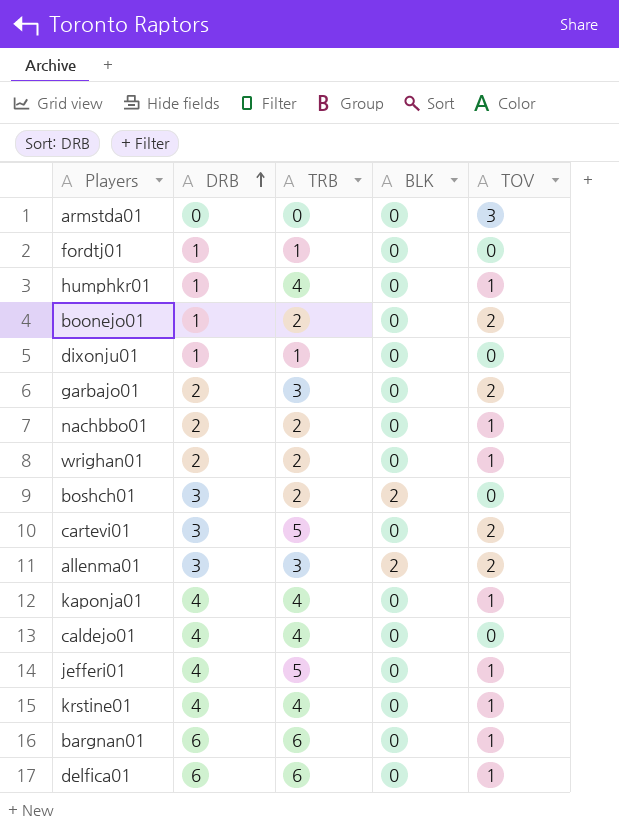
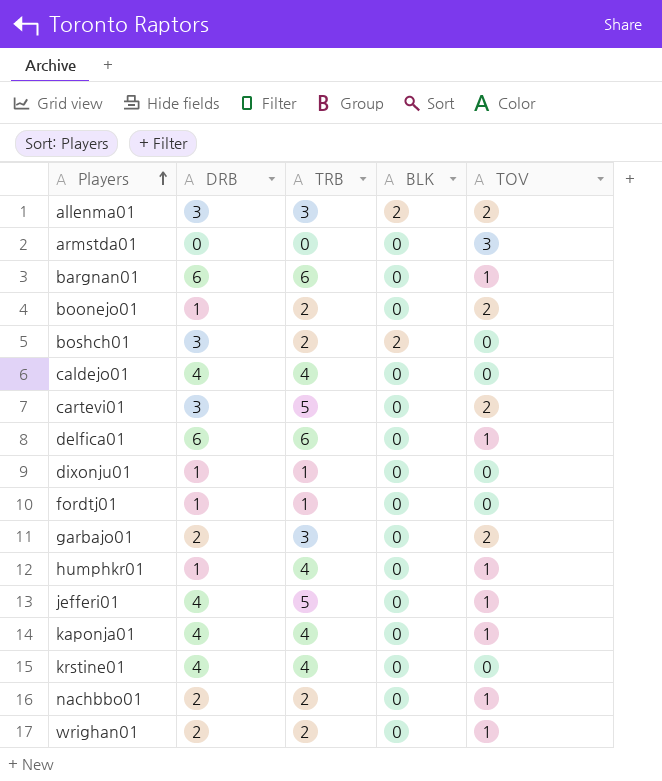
row order: DRB ascending -> Players ascending
krstine01 | TOV: 1 -> 0

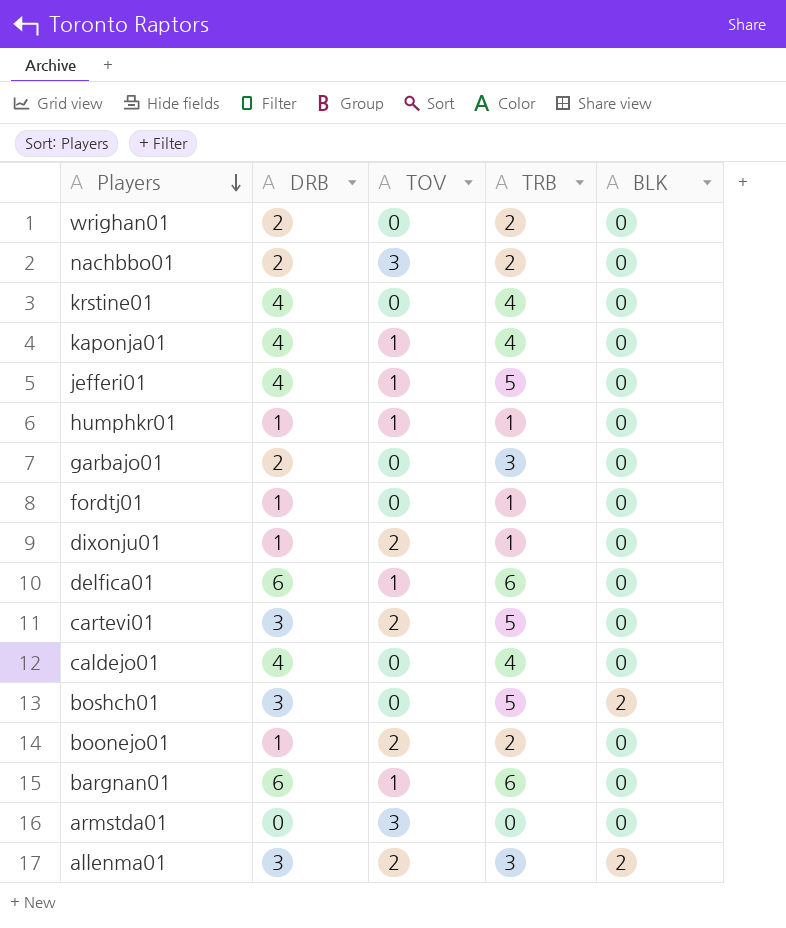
row order: Players ascending -> Players descending
column TOV | position: 5 -> 3
wrighan01 | TOV: 1 -> 0
nachbbo01 | TOV: 1 -> 3
humphkr01 | TRB: 4 -> 1
garbajo01 | TOV: 2 -> 0
dixonju01 | TOV: 0 -> 2
boshch01 | TRB: 2 -> 5

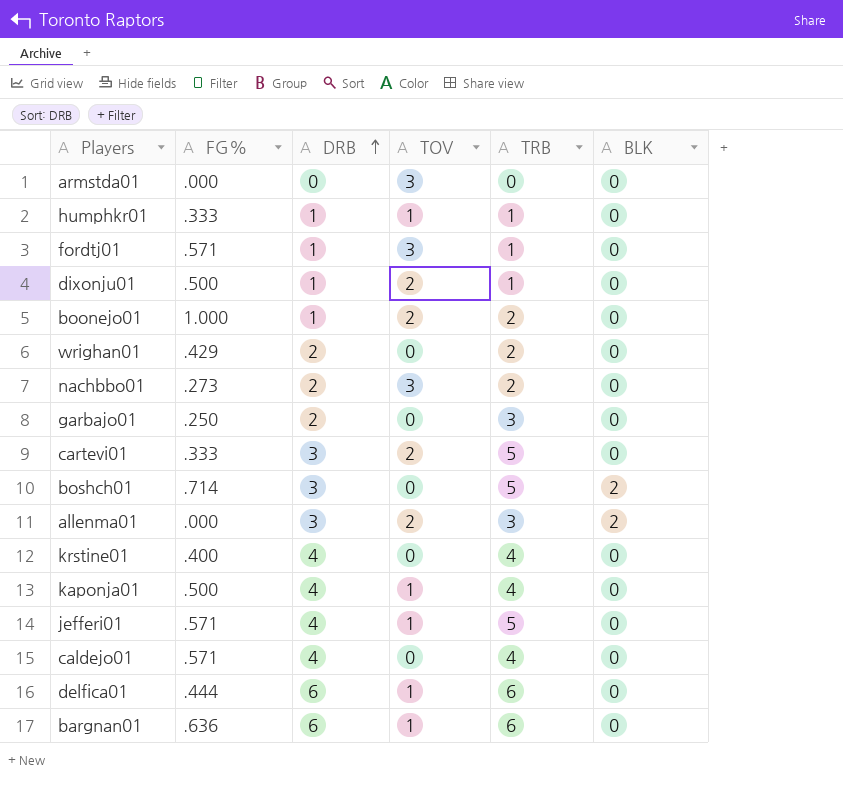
row order: Players descending -> DRB ascending
column FG% | position: none -> 2
fordtj01 | TOV: 0 -> 3

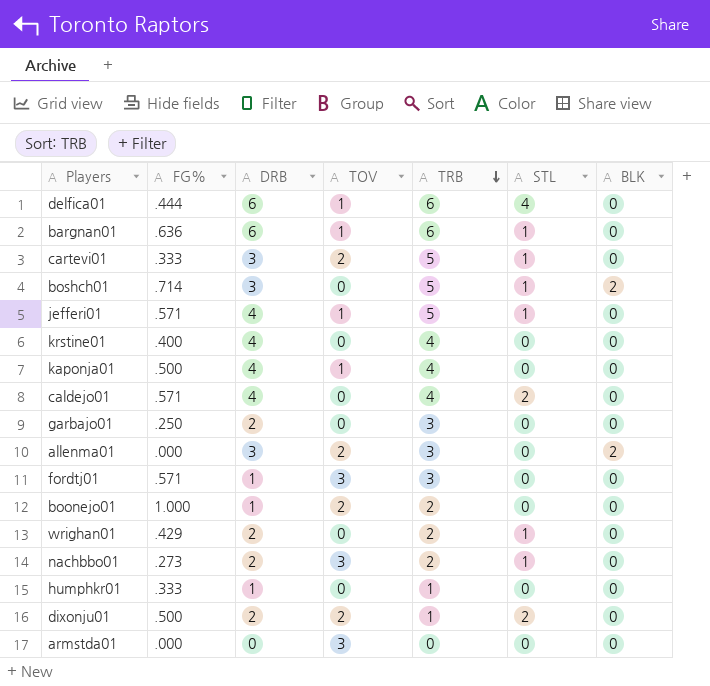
row order: DRB ascending -> TRB descending
column STL | position: none -> 6
fordtj01 | TRB: 1 -> 3
humphkr01 | TOV: 1 -> 0
dixonju01 | DRB: 1 -> 2

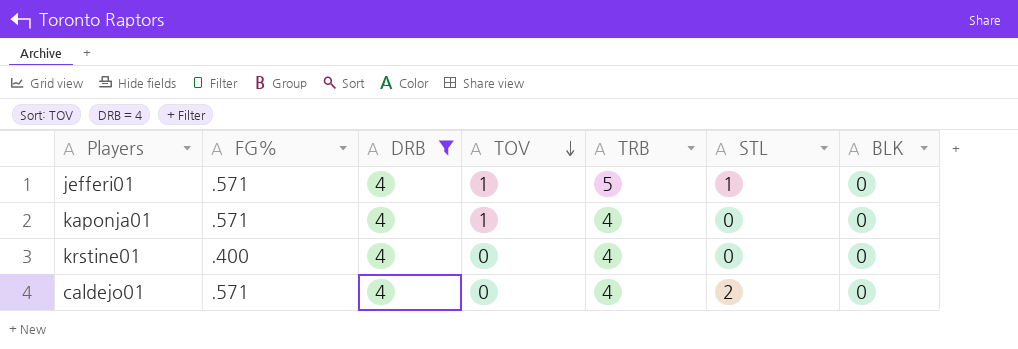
filter: none -> DRB = 4
row order: TRB descending -> TOV descending
kaponja01 | FG%: .500 -> .571

